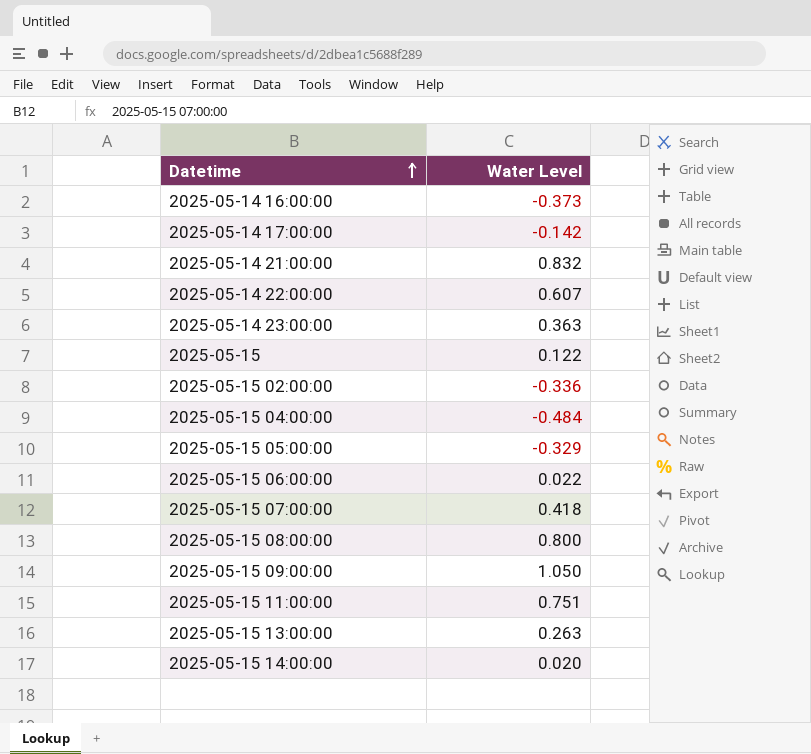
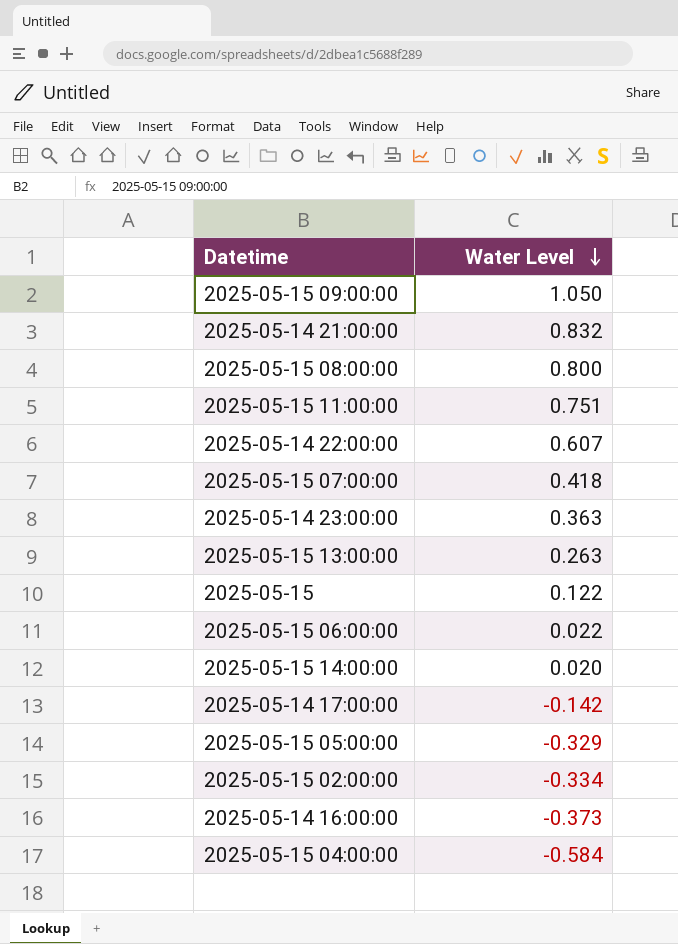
row order: Datetime ascending -> Water Level descending
2025-05-15 02:00:00 | Water Level: -0.336 -> -0.334
2025-05-15 04:00:00 | Water Level: -0.484 -> -0.584

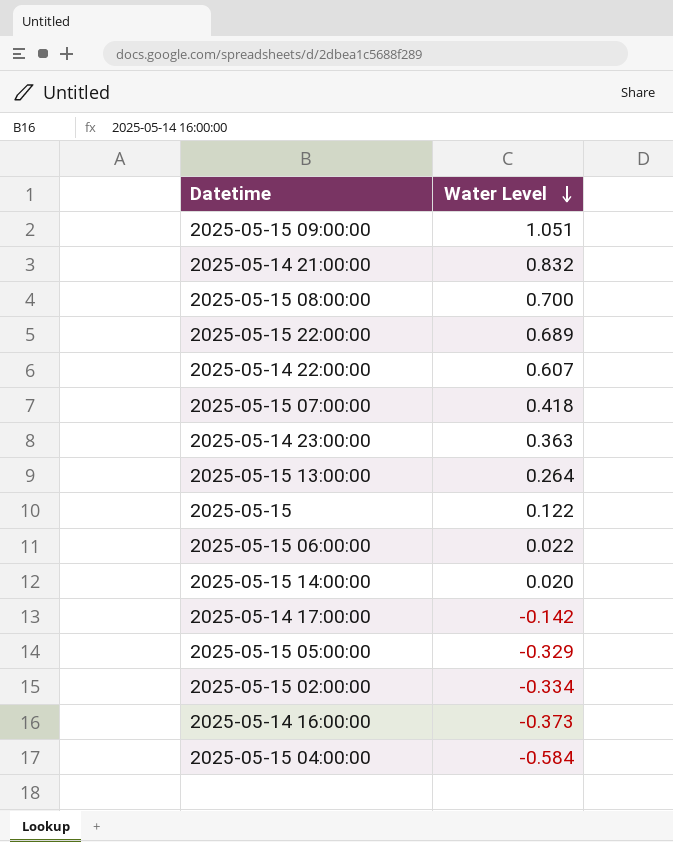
row 2025-05-15 11:00:00: 0.751 -> none
2025-05-15 09:00:00 | Water Level: 1.050 -> 1.051
2025-05-15 08:00:00 | Water Level: 0.800 -> 0.700
row 2025-05-15 22:00:00: none -> 0.689
2025-05-15 13:00:00 | Water Level: 0.263 -> 0.264

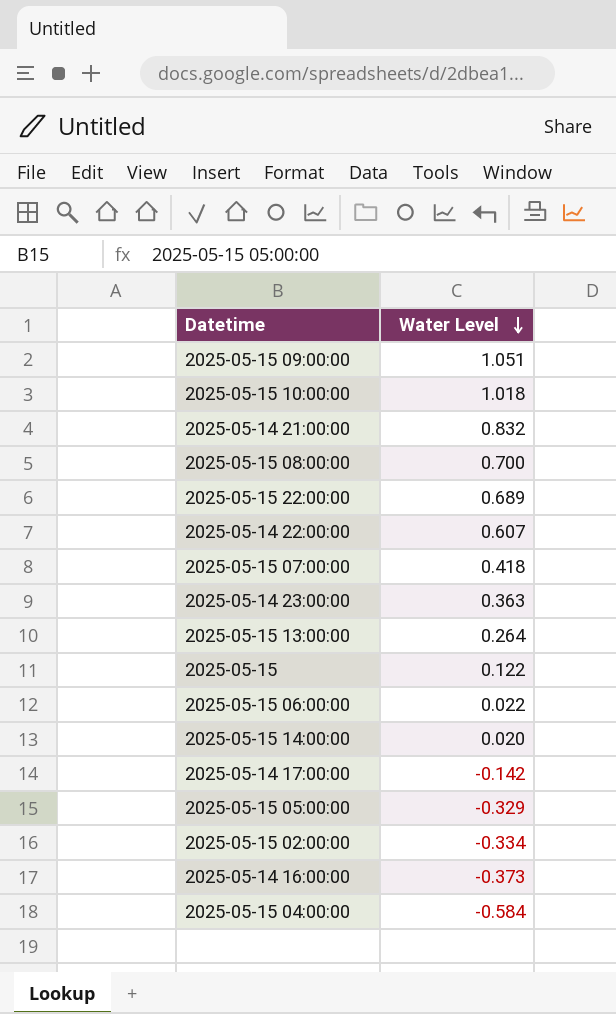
row 2025-05-15 10:00:00: none -> 1.018

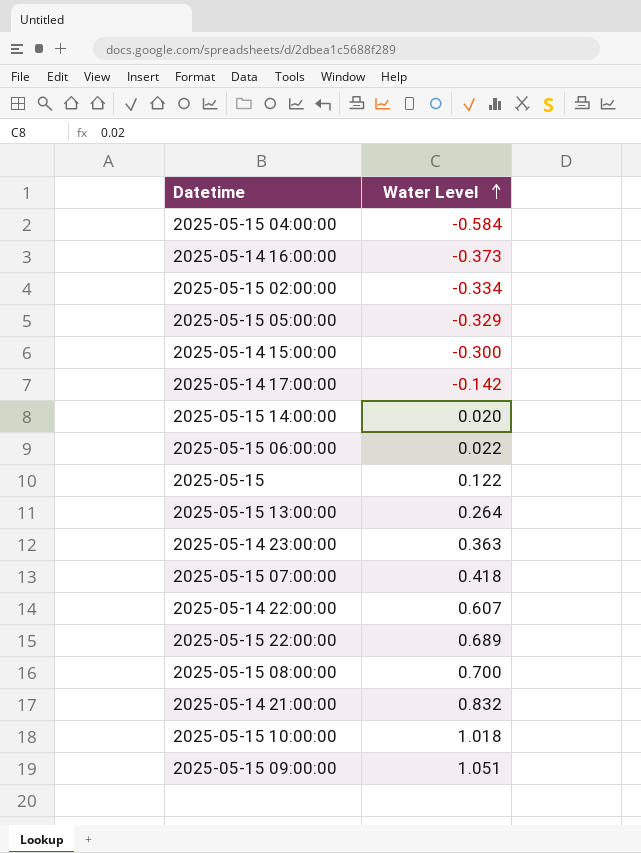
row order: Water Level descending -> Water Level ascending
row 2025-05-14 15:00:00: none -> -0.300

